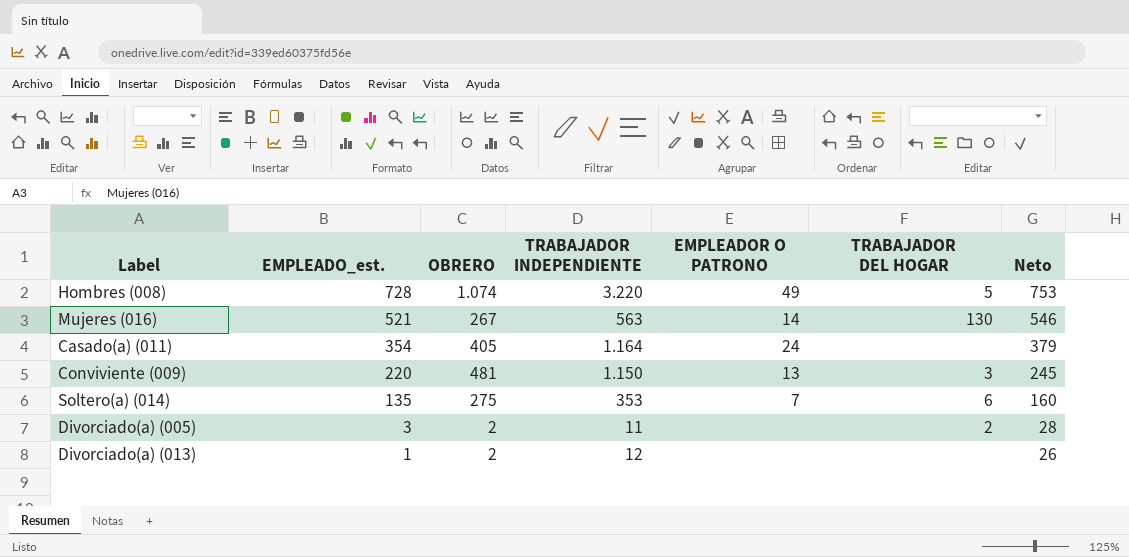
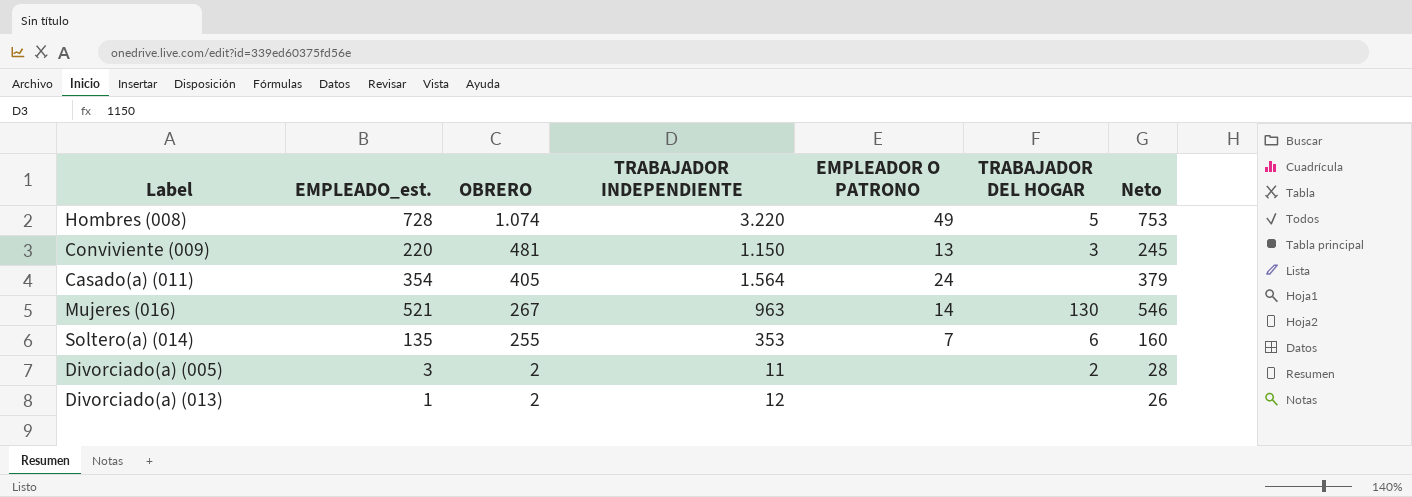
row order: EMPLEADO_est. descending -> OBRERO descending
Casado(a) (011) | TRABAJADOR INDEPENDIENTE: 1.164 -> 1.564
Mujeres (016) | TRABAJADOR INDEPENDIENTE: 563 -> 963
Soltero(a) (014) | OBRERO: 275 -> 255

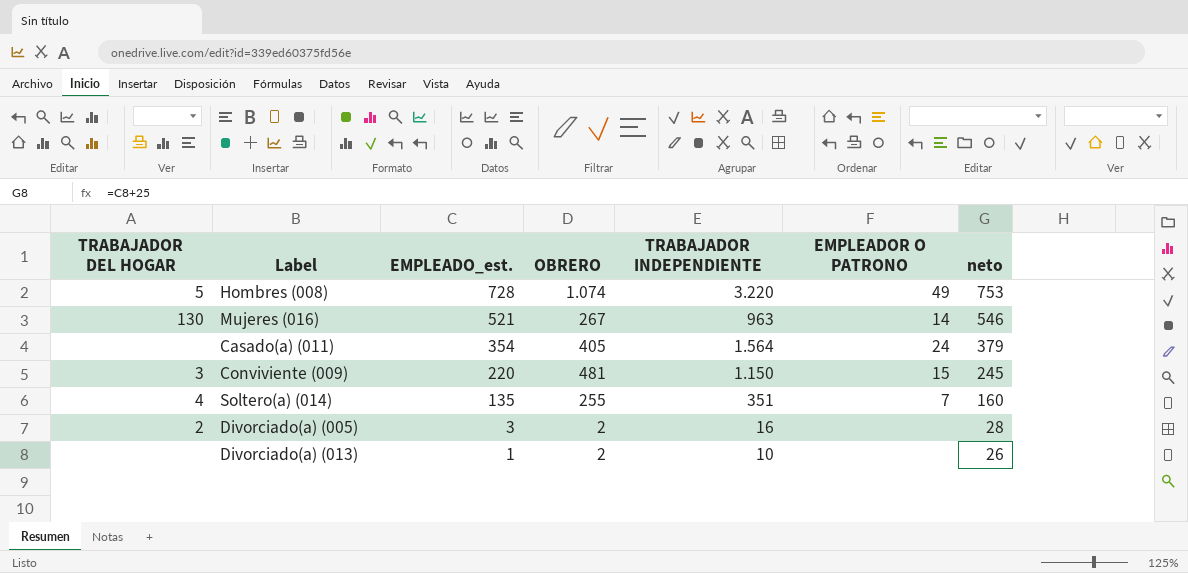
row order: OBRERO descending -> EMPLEADO_est. descending
column TRABAJADOR DEL HOGAR | position: 6 -> 1
column name: Neto -> neto
Conviviente (009) | EMPLEADOR O PATRONO: 13 -> 15
Soltero(a) (014) | TRABAJADOR DEL HOGAR: 6 -> 4
Soltero(a) (014) | TRABAJADOR INDEPENDIENTE: 353 -> 351
Divorciado(a) (005) | TRABAJADOR INDEPENDIENTE: 11 -> 16
Divorciado(a) (013) | TRABAJADOR INDEPENDIENTE: 12 -> 10

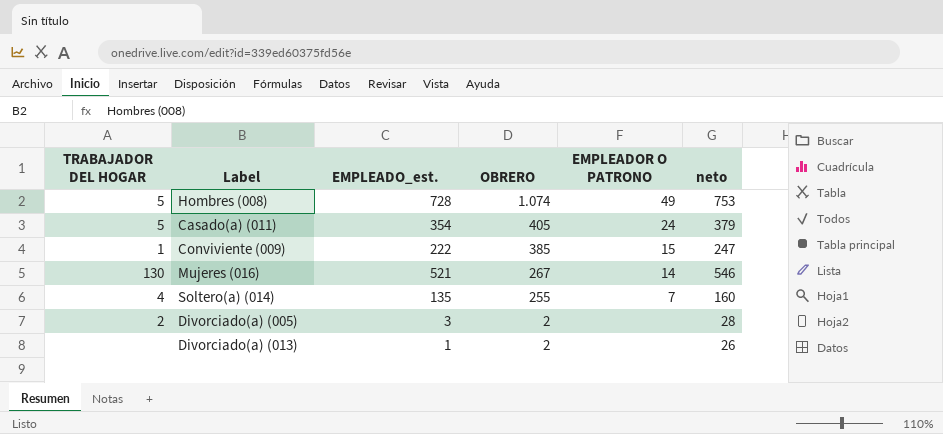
row order: EMPLEADO_est. descending -> OBRERO descending
column TRABAJADOR INDEPENDIENTE | position: 5 -> none
Casado(a) (011) | TRABAJADOR DEL HOGAR: none -> 5
Conviviente (009) | TRABAJADOR DEL HOGAR: 3 -> 1
Conviviente (009) | EMPLEADO_est.: 220 -> 222
Conviviente (009) | OBRERO: 481 -> 385
Conviviente (009) | neto: 245 -> 247

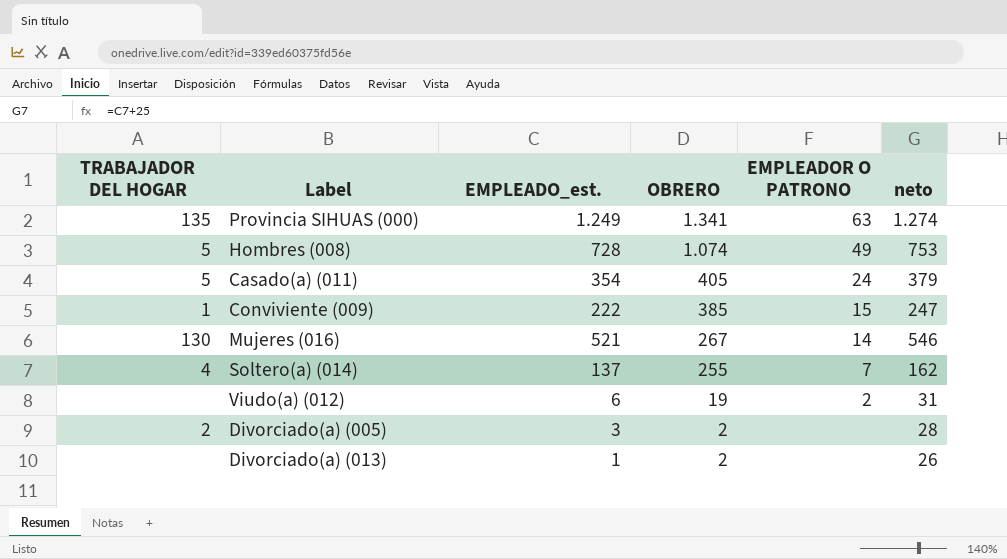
row Provincia SIHUAS (000): none -> 135 | 1.249 | 1.341 | 63 | 1.274
Soltero(a) (014) | EMPLEADO_est.: 135 -> 137
Soltero(a) (014) | neto: 160 -> 162
row Viudo(a) (012): none -> none | 6 | 19 | 2 | 31

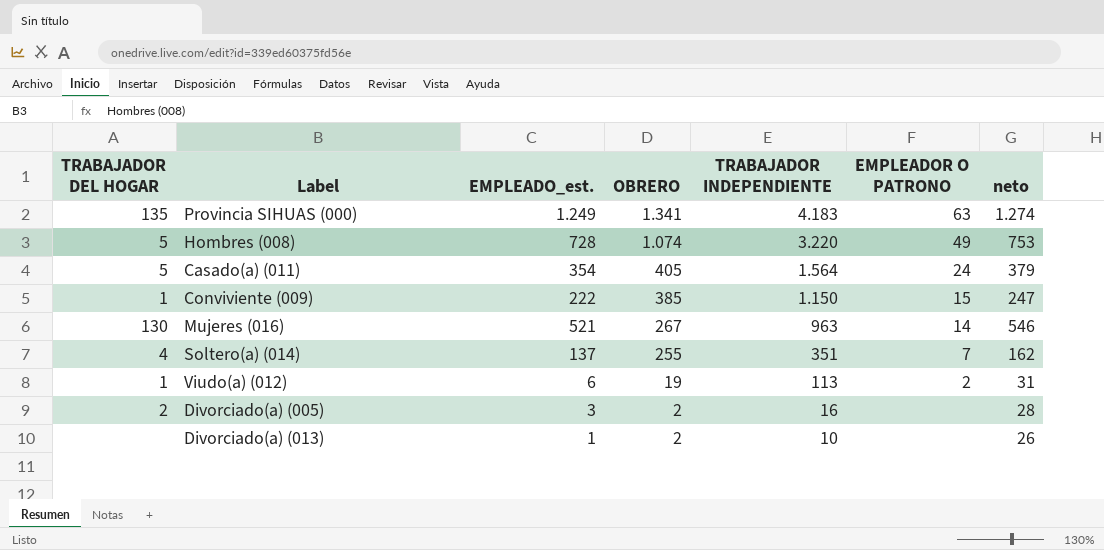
column TRABAJADOR INDEPENDIENTE | position: none -> 5
Viudo(a) (012) | TRABAJADOR DEL HOGAR: none -> 1

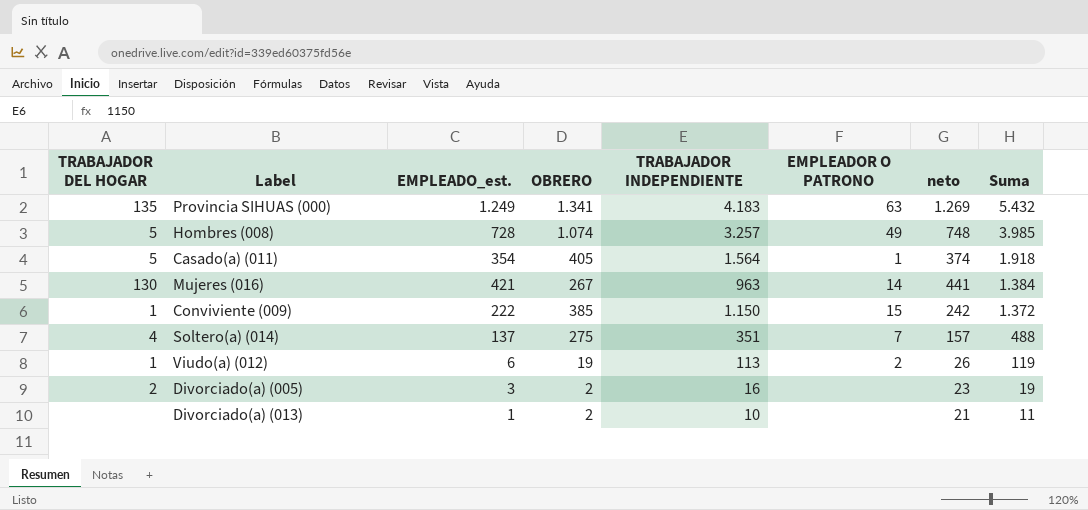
row order: OBRERO descending -> Suma descending
column neto | formula: [EMPLEADO_est.] + 25 -> [EMPLEADO_est.] + 20
column Suma | formula: none -> [EMPLEADO_est.] + [TRABAJADOR INDEPENDIENTE]
Hombres (008) | TRABAJADOR INDEPENDIENTE: 3.220 -> 3.257
Casado(a) (011) | EMPLEADOR O PATRONO: 24 -> 1
Mujeres (016) | EMPLEADO_est.: 521 -> 421
Soltero(a) (014) | OBRERO: 255 -> 275

